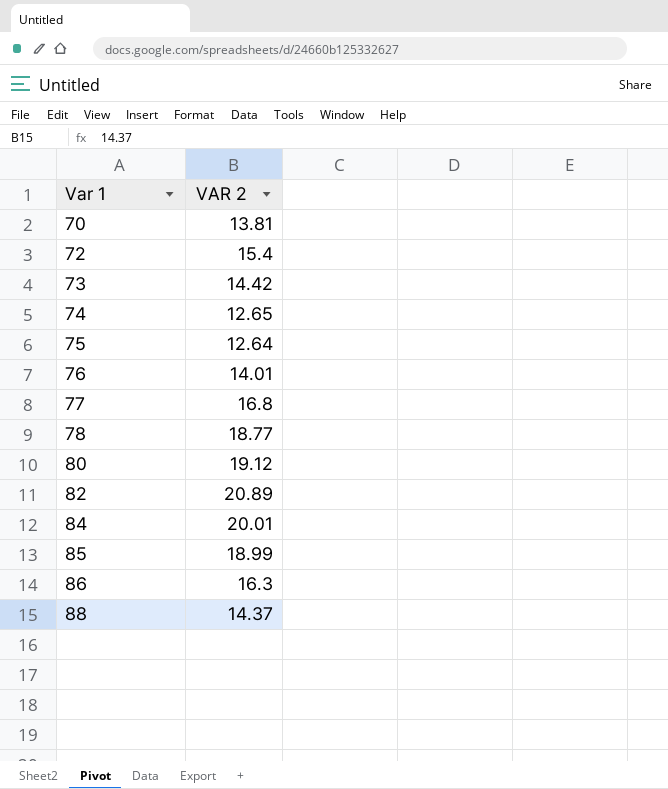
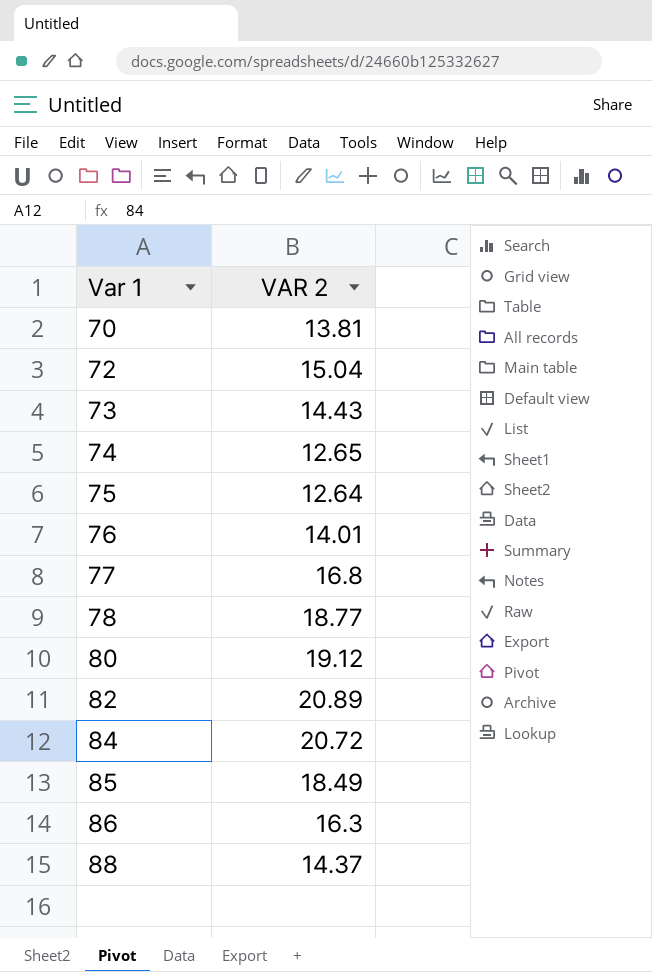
72 | VAR 2: 15.4 -> 15.04
73 | VAR 2: 14.42 -> 14.43
84 | VAR 2: 20.01 -> 20.72
85 | VAR 2: 18.99 -> 18.49

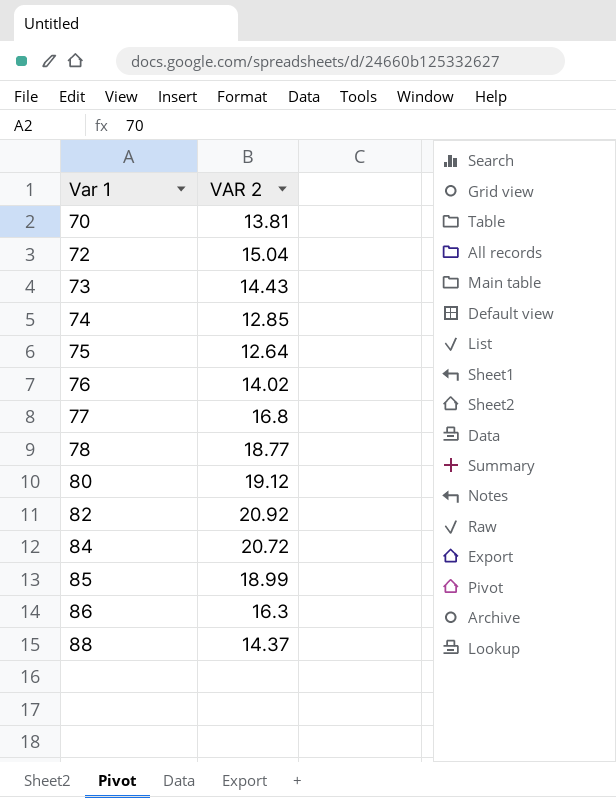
74 | VAR 2: 12.65 -> 12.85
76 | VAR 2: 14.01 -> 14.02
82 | VAR 2: 20.89 -> 20.92
85 | VAR 2: 18.49 -> 18.99

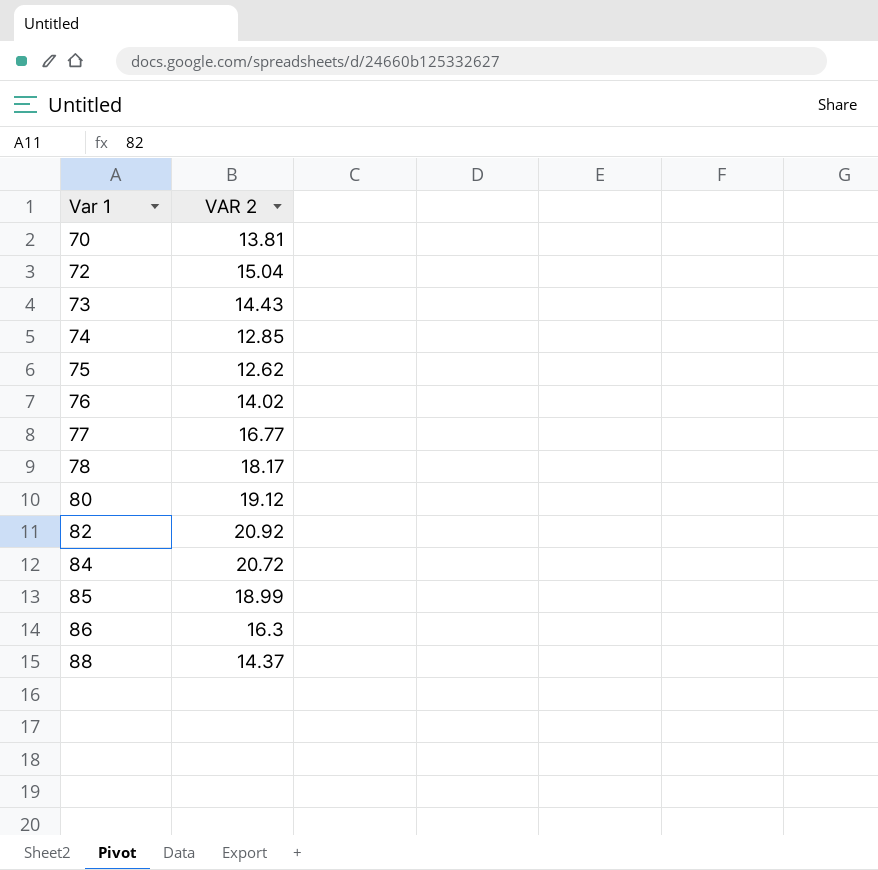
75 | VAR 2: 12.64 -> 12.62
77 | VAR 2: 16.8 -> 16.77
78 | VAR 2: 18.77 -> 18.17

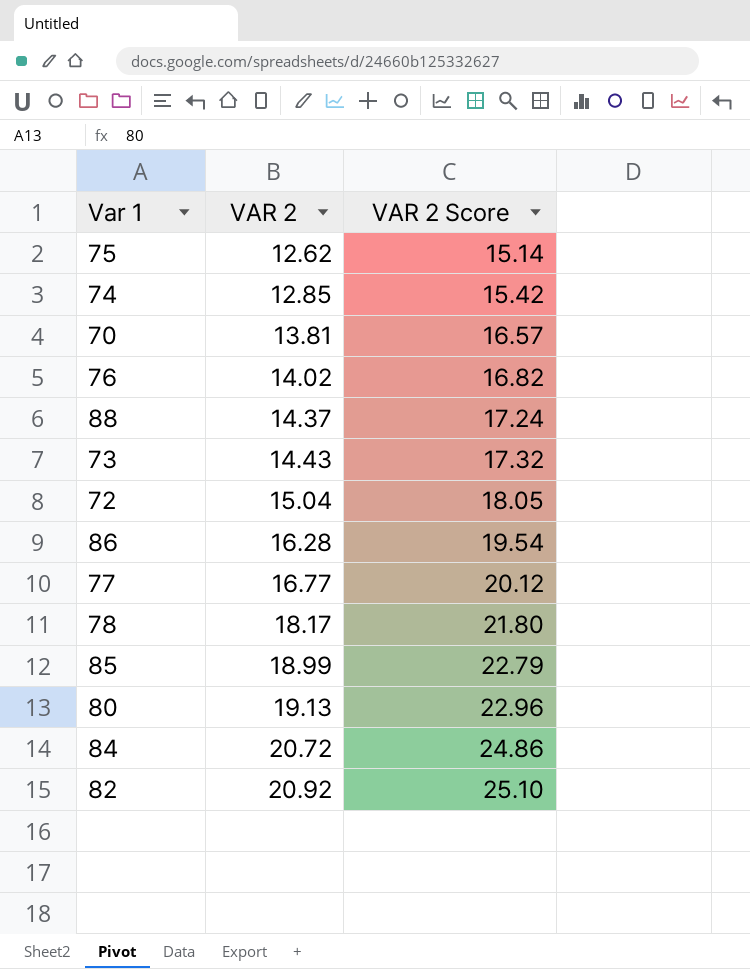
row order: Var 1 ascending -> VAR 2 ascending
column VAR 2 Score | formula: none -> [VAR 2] * 1.2
86 | VAR 2: 16.3 -> 16.28
80 | VAR 2: 19.12 -> 19.13

